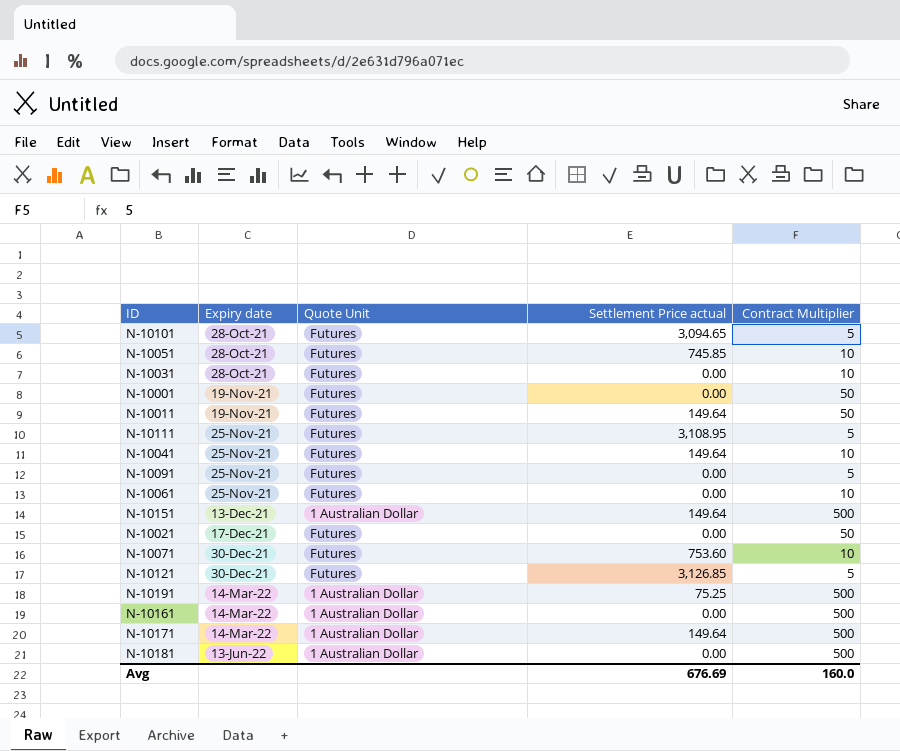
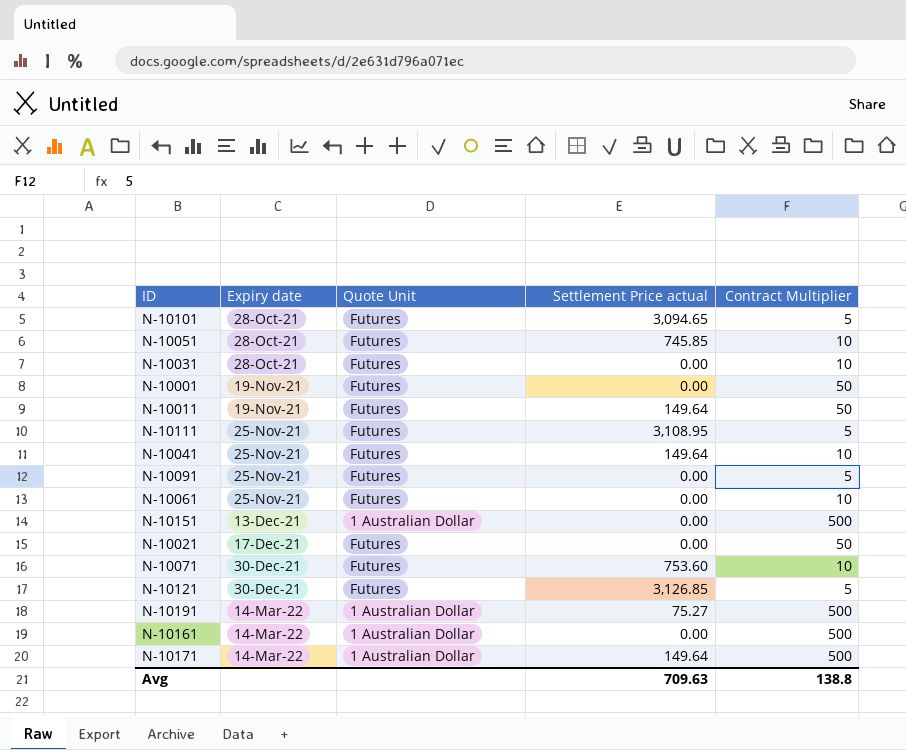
row N-10181: 13-Jun-22 | 1 Australian Dollar | 0.00 | 500 -> none
N-10151 | Settlement Price actual: 149.64 -> 0.00
N-10191 | Settlement Price actual: 75.25 -> 75.27
Avg | Settlement Price actual: 676.69 -> 709.63
Avg | Contract Multiplier: 160.0 -> 138.8

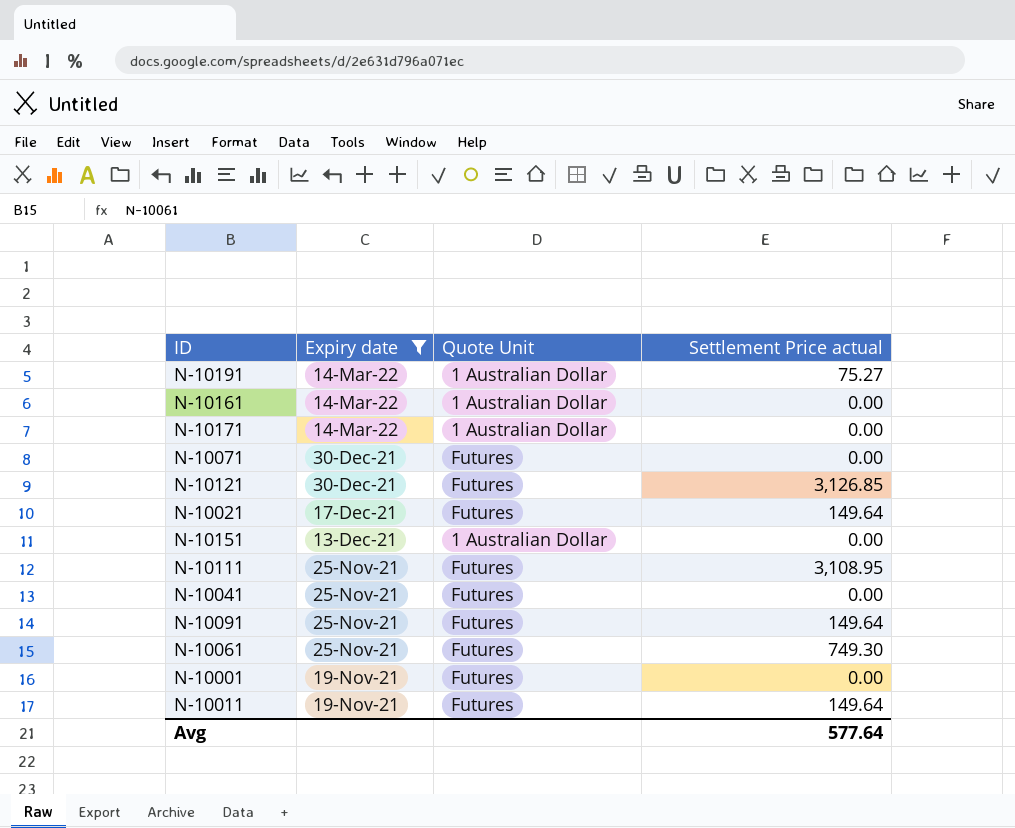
filter: none -> Expiry date != 28-Oct-21
row order: Expiry date ascending -> Expiry date descending
column Contract Multiplier | position: 5 -> none
N-10171 | Settlement Price actual: 149.64 -> 0.00
N-10071 | Settlement Price actual: 753.60 -> 0.00
N-10021 | Settlement Price actual: 0.00 -> 149.64
N-10041 | Settlement Price actual: 149.64 -> 0.00
N-10091 | Settlement Price actual: 0.00 -> 149.64
N-10061 | Settlement Price actual: 0.00 -> 749.30
Avg | Settlement Price actual: 709.63 -> 577.64

